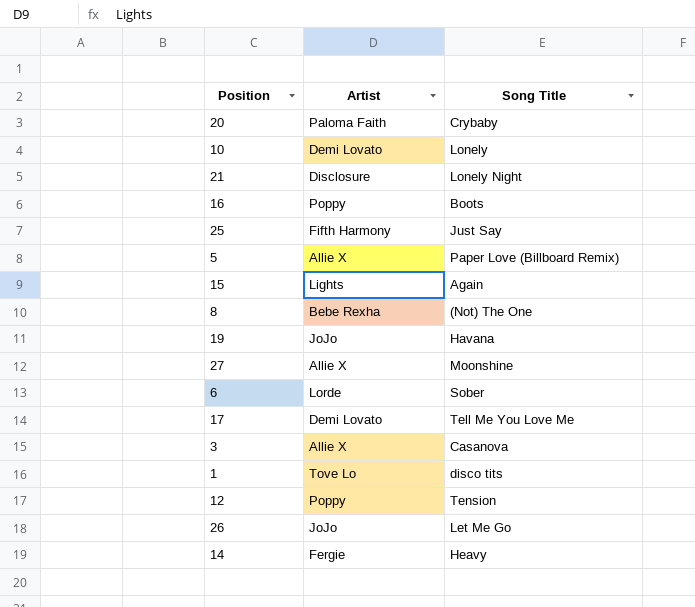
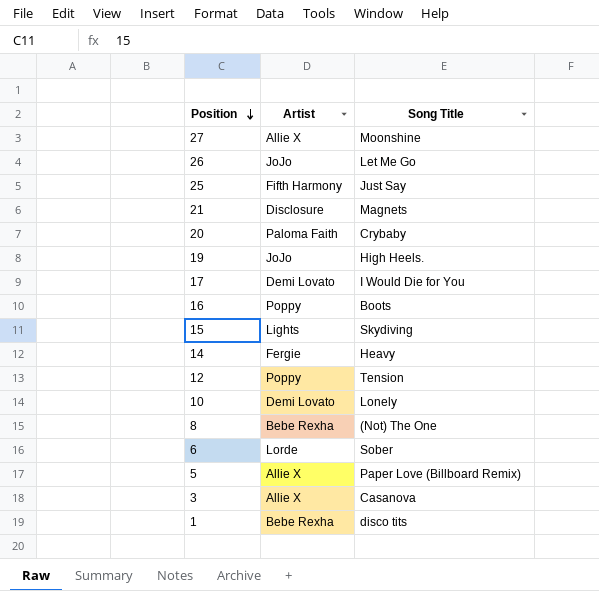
row order: none -> Position descending
21 | Song Title: Lonely Night -> Magnets
19 | Song Title: Havana -> High Heels.
17 | Song Title: Tell Me You Love Me -> I Would Die for You
15 | Song Title: Again -> Skydiving
1 | Artist: Tove Lo -> Bebe Rexha

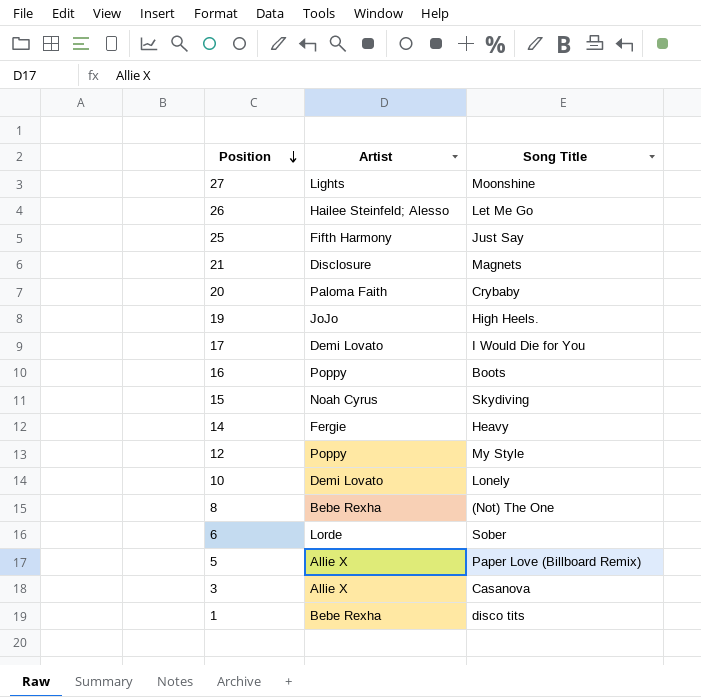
27 | Artist: Allie X -> Lights
26 | Artist: JoJo -> Hailee Steinfeld; Alesso
15 | Artist: Lights -> Noah Cyrus
12 | Song Title: Tension -> My Style

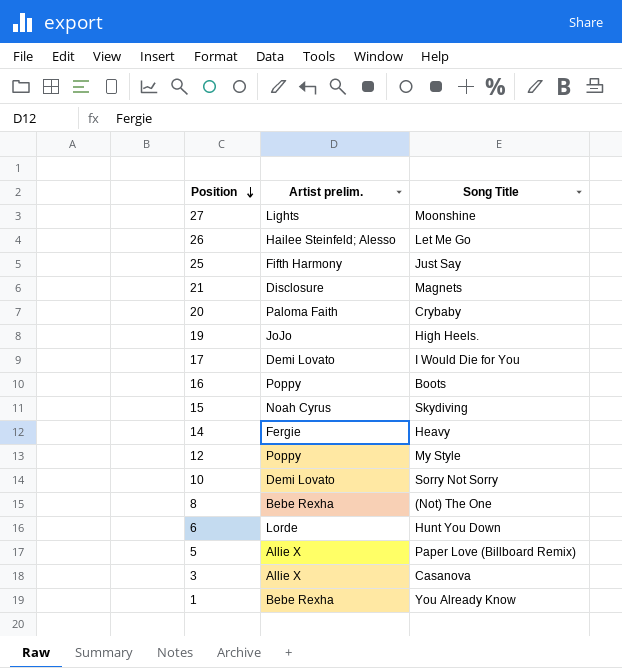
column name: Artist -> Artist prelim.
10 | Song Title: Lonely -> Sorry Not Sorry
6 | Song Title: Sober -> Hunt You Down
1 | Song Title: disco tits -> You Already Know

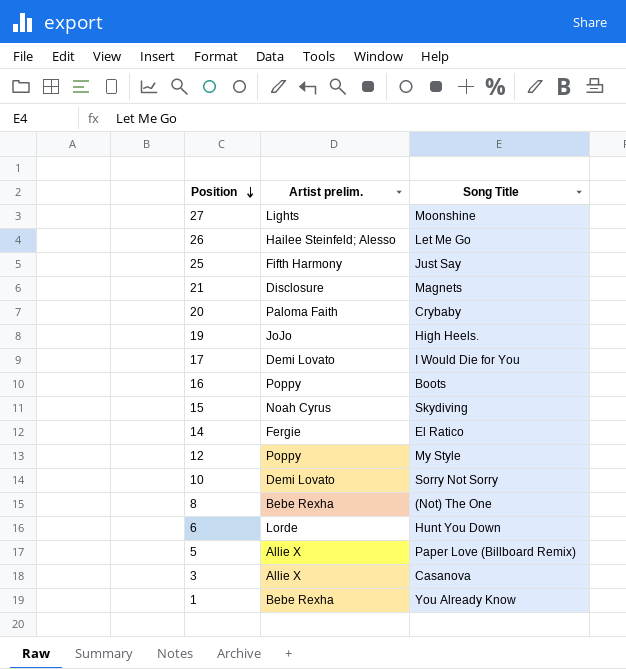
14 | Song Title: Heavy -> El Ratico

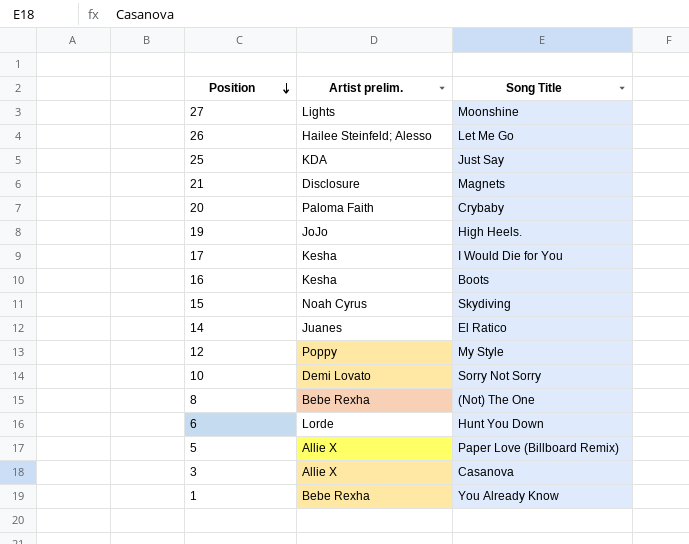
25 | Artist prelim.: Fifth Harmony -> KDA
17 | Artist prelim.: Demi Lovato -> Kesha
16 | Artist prelim.: Poppy -> Kesha
14 | Artist prelim.: Fergie -> Juanes

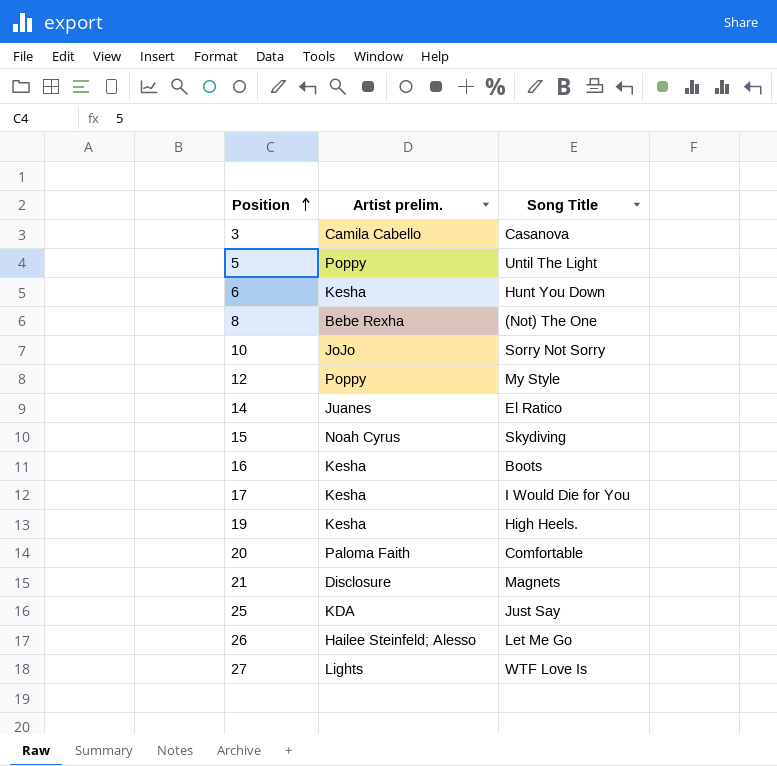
row order: Position descending -> Position ascending
row 1: Bebe Rexha | You Already Know -> none
3 | Artist prelim.: Allie X -> Camila Cabello
5 | Artist prelim.: Allie X -> Poppy
5 | Song Title: Paper Love (Billboard Remix) -> Until The Light
6 | Artist prelim.: Lorde -> Kesha
10 | Artist prelim.: Demi Lovato -> JoJo
19 | Artist prelim.: JoJo -> Kesha
20 | Song Title: Crybaby -> Comfortable
27 | Song Title: Moonshine -> WTF Love Is

